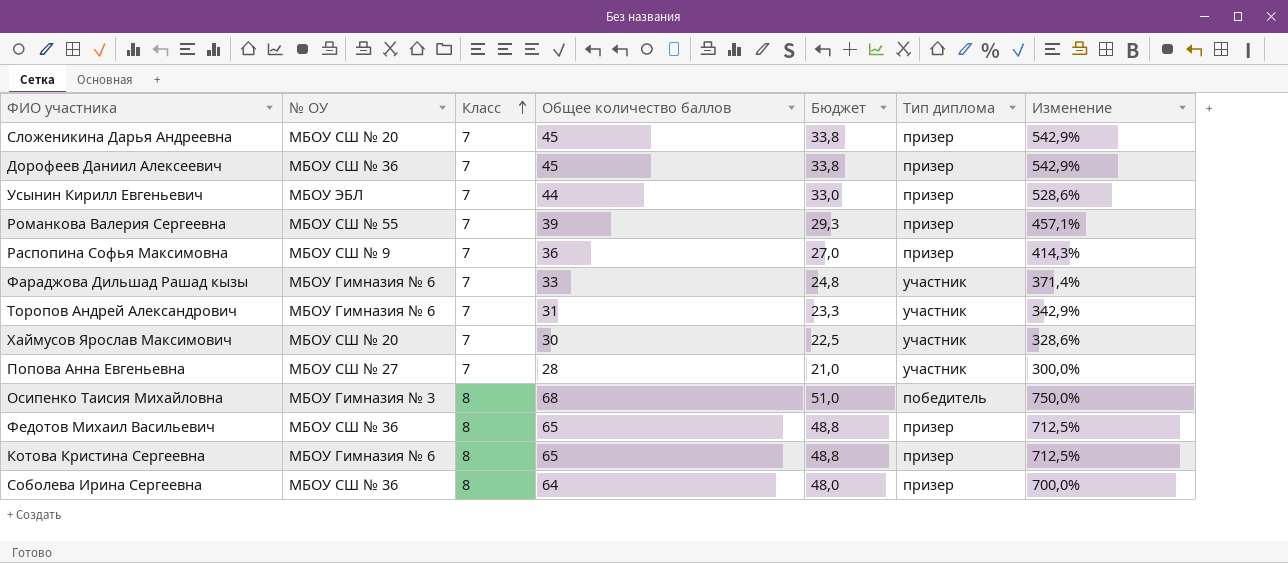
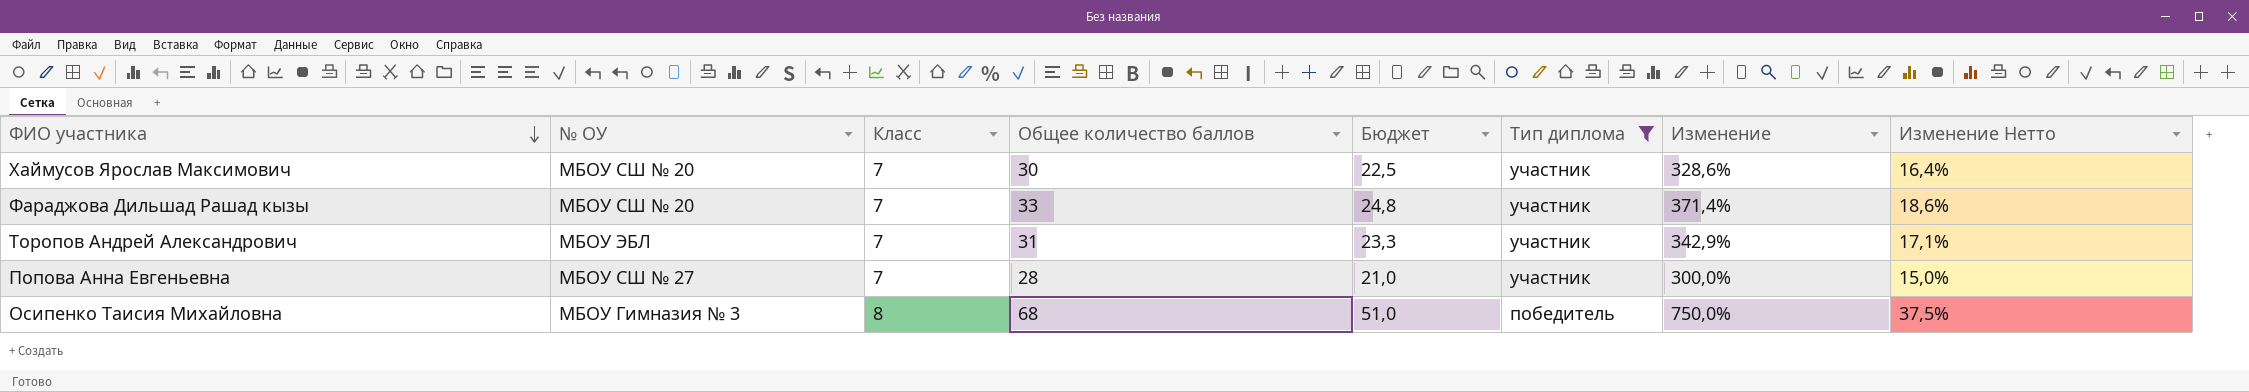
filter: none -> Тип диплома != призер
row order: Класс ascending -> ФИО участника descending
column Изменение Нетто | formula: none -> [Изменение] * 0,05
Фараджова Дильшад Рашад кызы | № ОУ: МБОУ Гимназия № 6 -> МБОУ СШ № 20
Торопов Андрей Александрович | № ОУ: МБОУ Гимназия № 6 -> МБОУ ЭБЛ

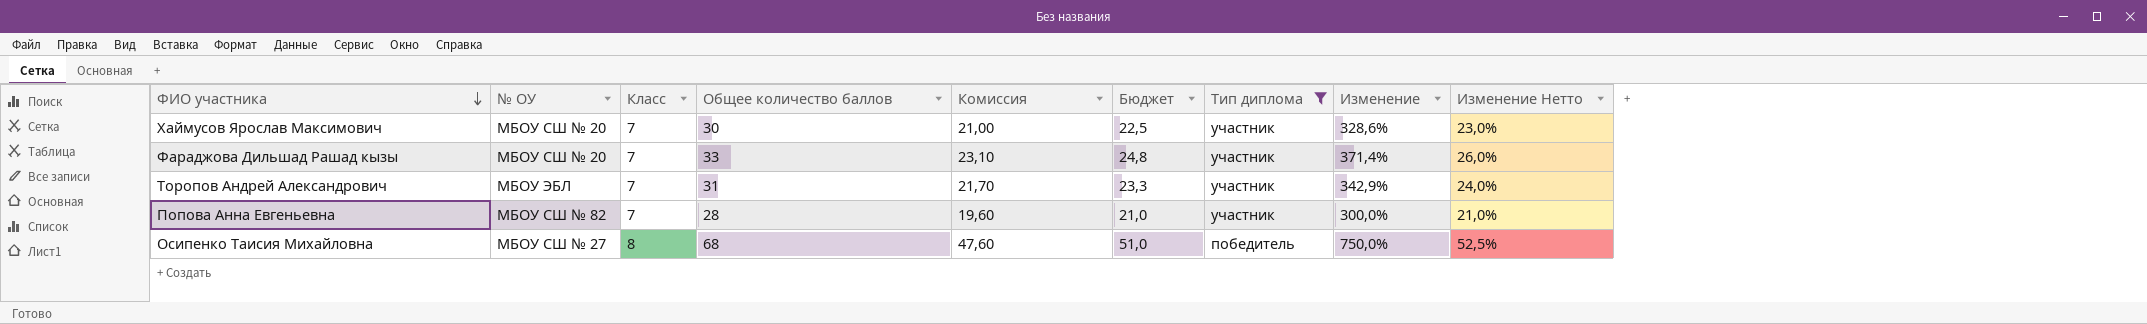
column Комиссия | formula: none -> [Общее количество баллов] * 0,7
column Изменение Нетто | formula: [Изменение] * 0,05 -> [Изменение] * 0,07
Попова Анна Евгеньевна | № ОУ: МБОУ СШ № 27 -> МБОУ СШ № 82
Осипенко Таисия Михайловна | № ОУ: МБОУ Гимназия № 3 -> МБОУ СШ № 27

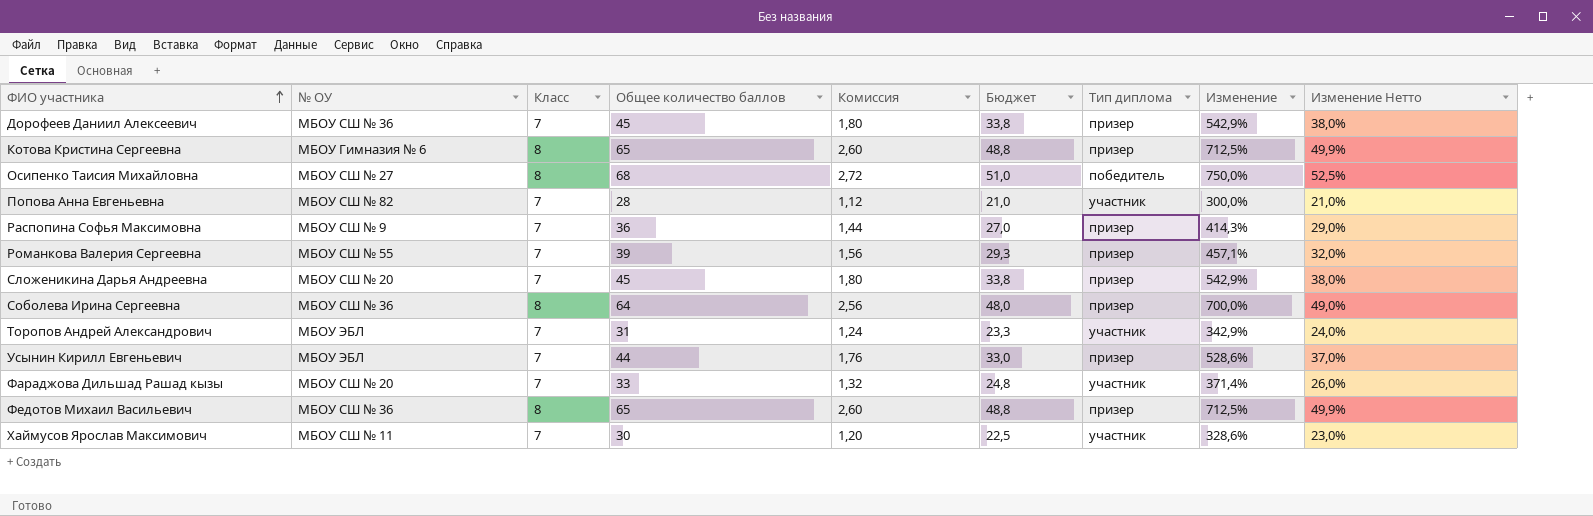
filter: Тип диплома != призер -> none
row order: ФИО участника descending -> ФИО участника ascending
column Комиссия | formula: [Общее количество баллов] * 0,7 -> [Общее количество баллов] * 0,04
Хаймусов Ярослав Максимович | № ОУ: МБОУ СШ № 20 -> МБОУ СШ № 11

